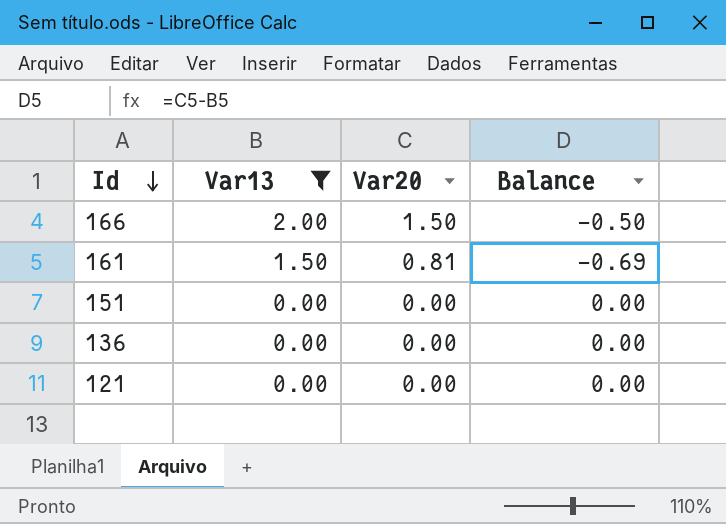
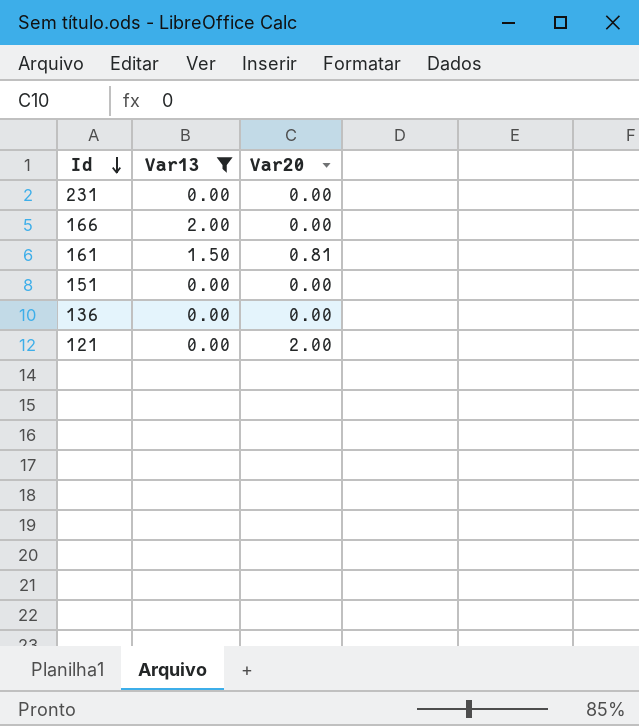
column Balance | formula: [Var20] - [Var13] -> none
row 231: none -> 0.00 | 0.00
166 | Var20: 1.50 -> 0.00
121 | Var20: 0.00 -> 2.00

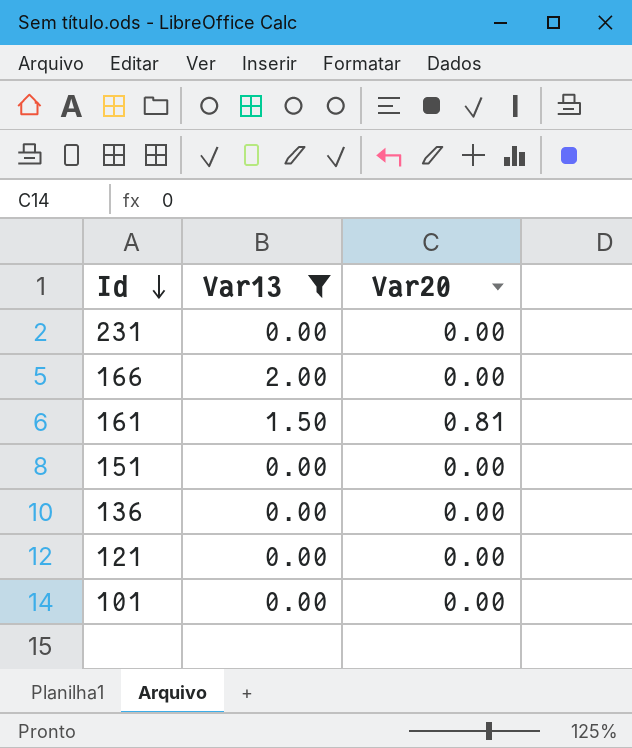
121 | Var20: 2.00 -> 0.00
row 101: none -> 0.00 | 0.00

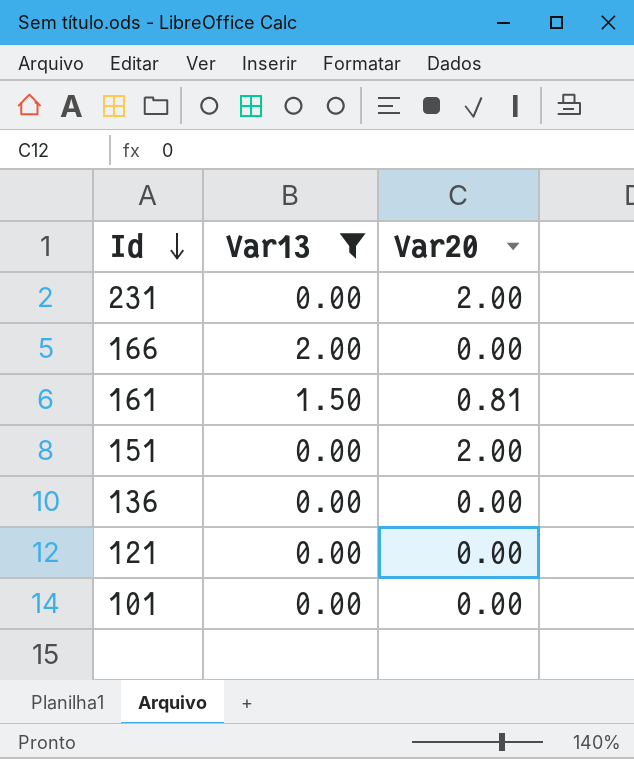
231 | Var20: 0.00 -> 2.00
151 | Var20: 0.00 -> 2.00

